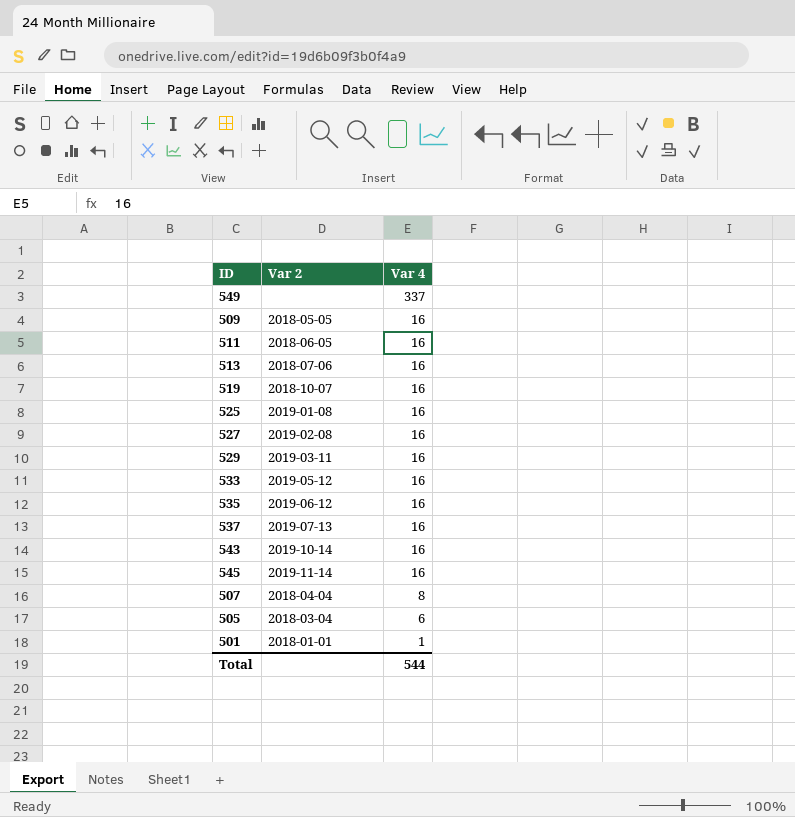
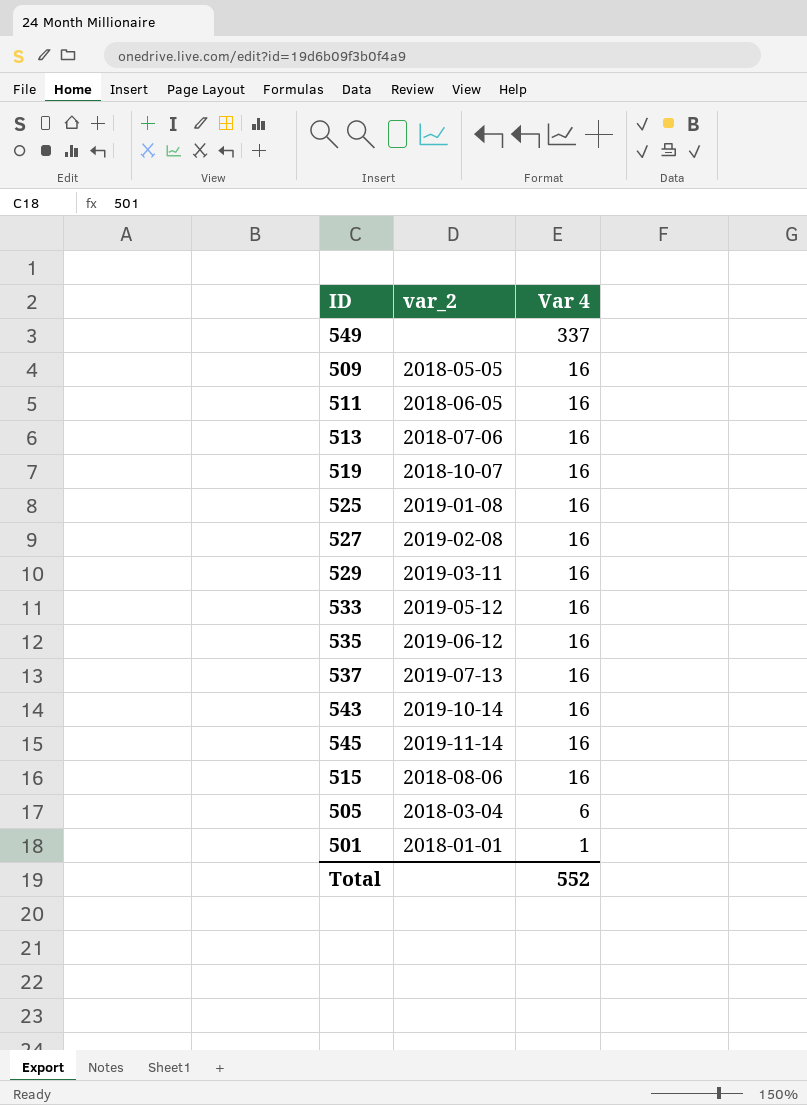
column name: Var 2 -> var_2
row 507: 2018-04-04 | 8 -> none
row 515: none -> 2018-08-06 | 16
Total | Var 4: 544 -> 552

